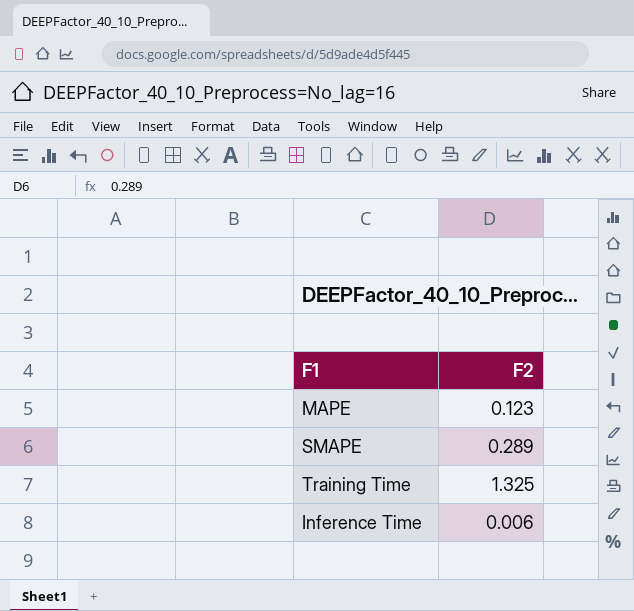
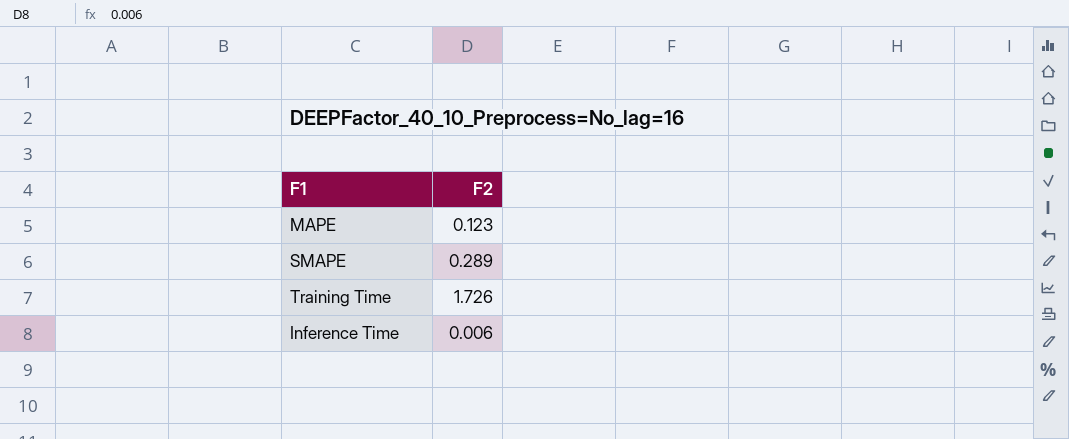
Training Time | F2: 1.325 -> 1.726

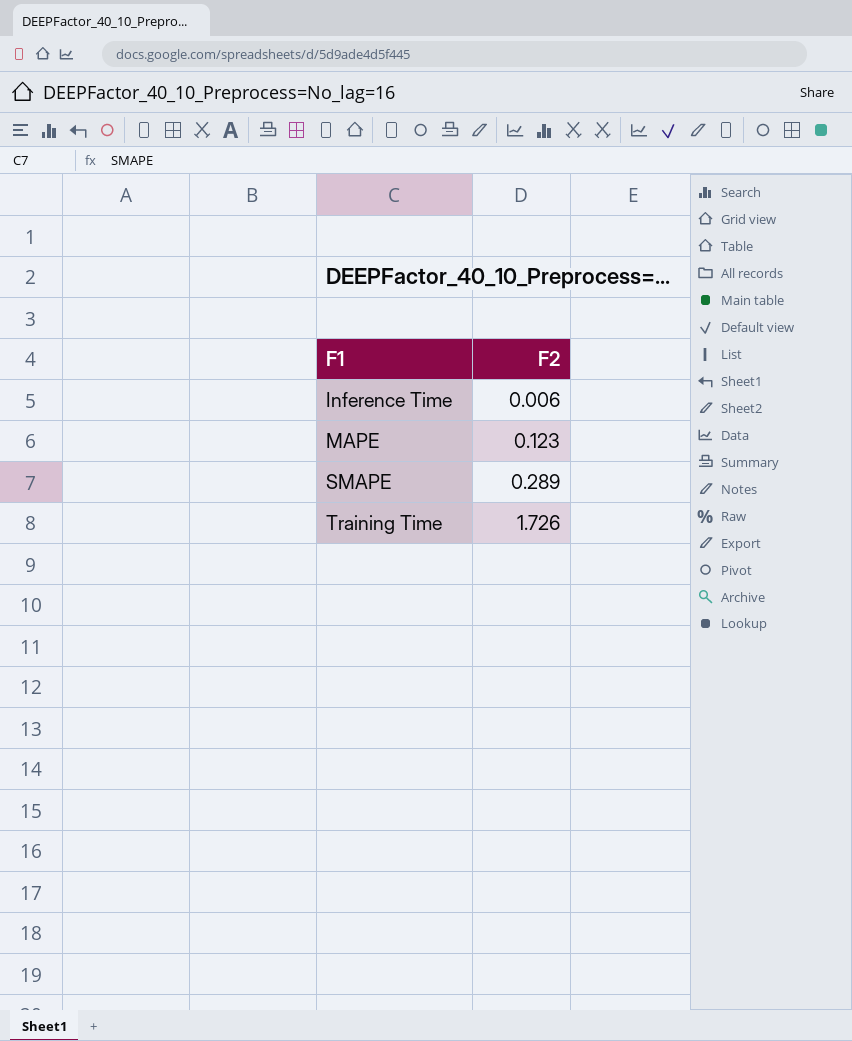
row order: none -> F1 ascending

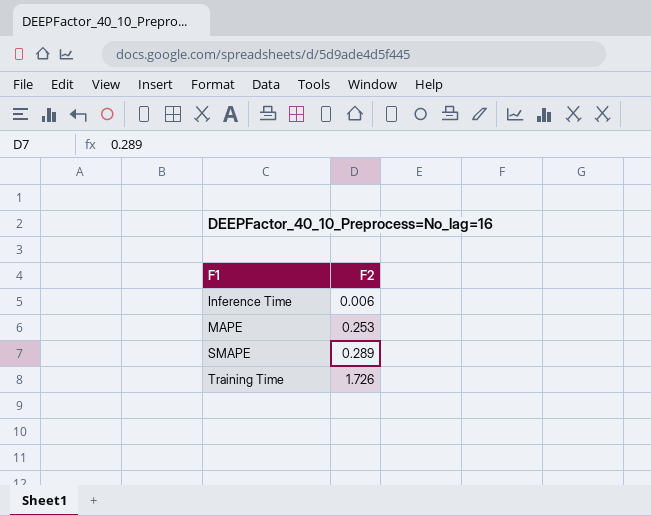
MAPE | F2: 0.123 -> 0.253

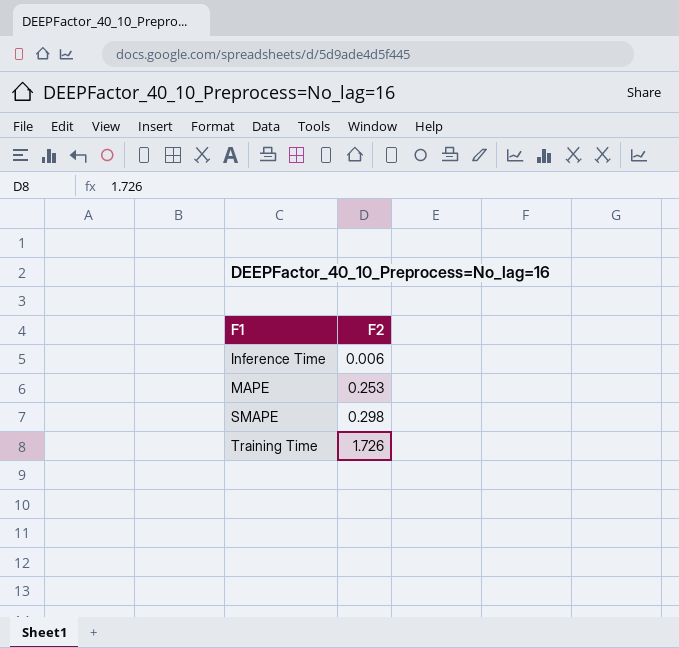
SMAPE | F2: 0.289 -> 0.298

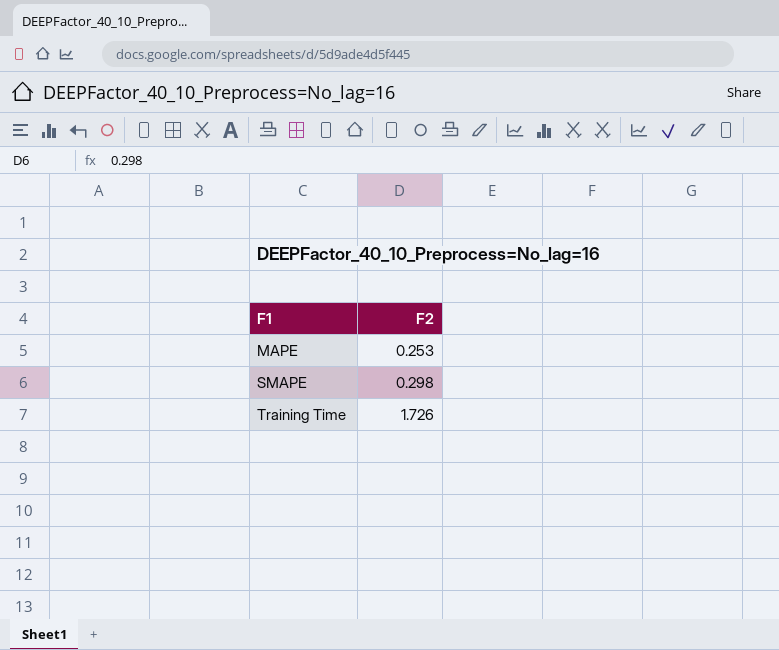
row Inference Time: 0.006 -> none

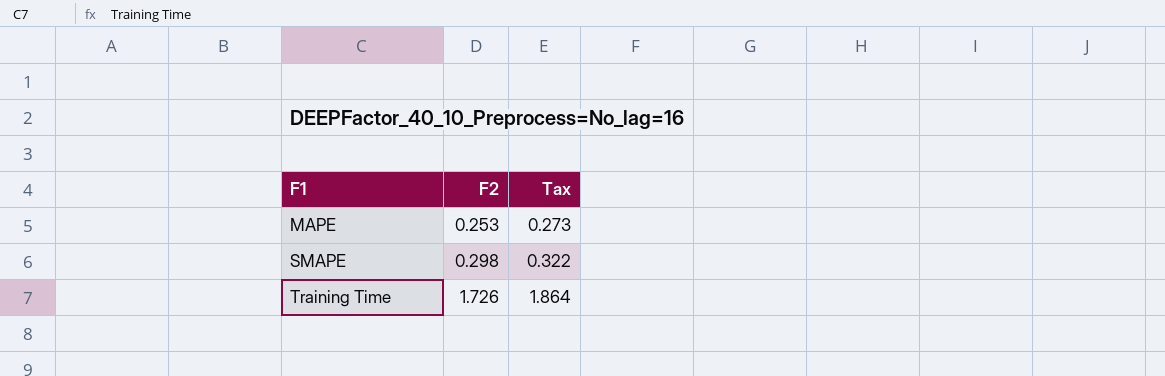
column Tax | formula: none -> [F2] * 1.08

